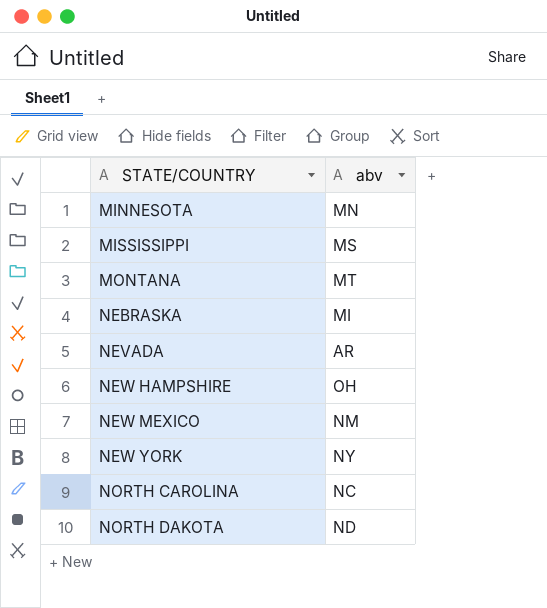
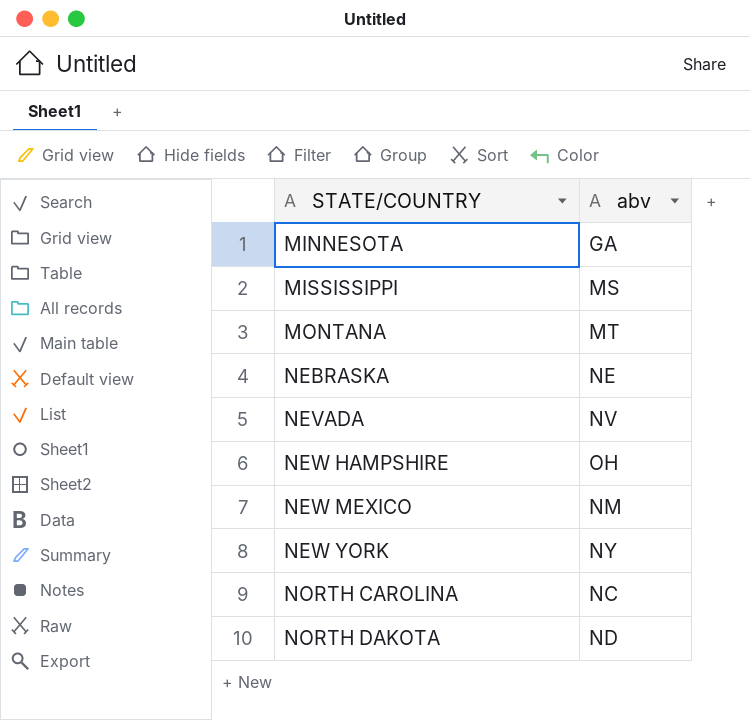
MINNESOTA | abv: MN -> GA
NEBRASKA | abv: MI -> NE
NEVADA | abv: AR -> NV

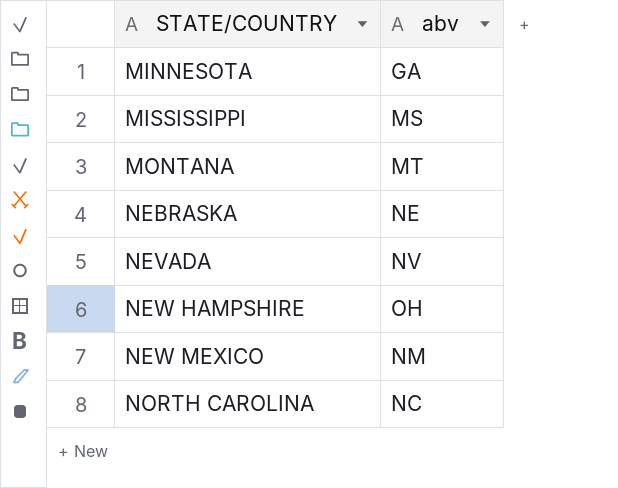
row NEW YORK: NY -> none
row NORTH DAKOTA: ND -> none

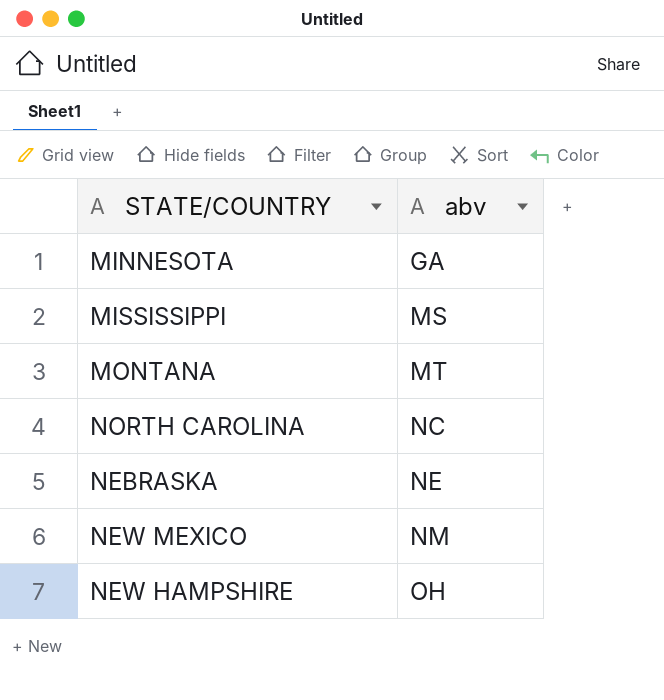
row order: STATE/COUNTRY ascending -> abv ascending
row NEVADA: NV -> none

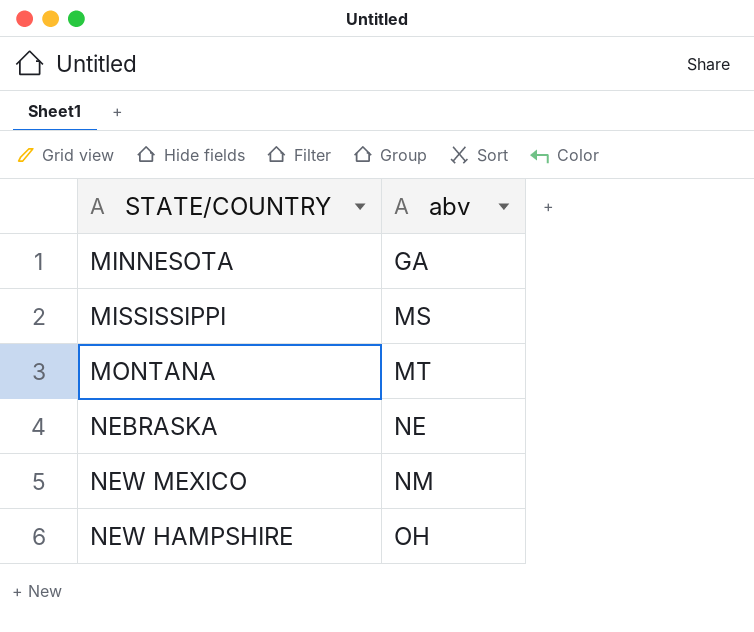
row NORTH CAROLINA: NC -> none

